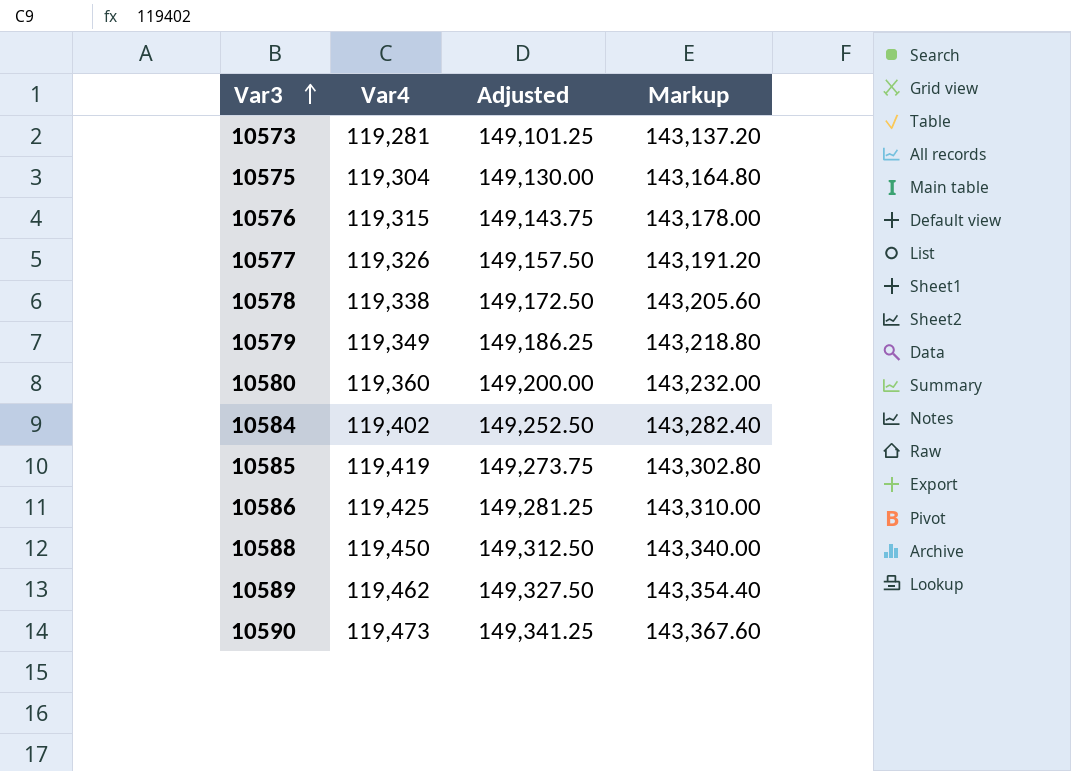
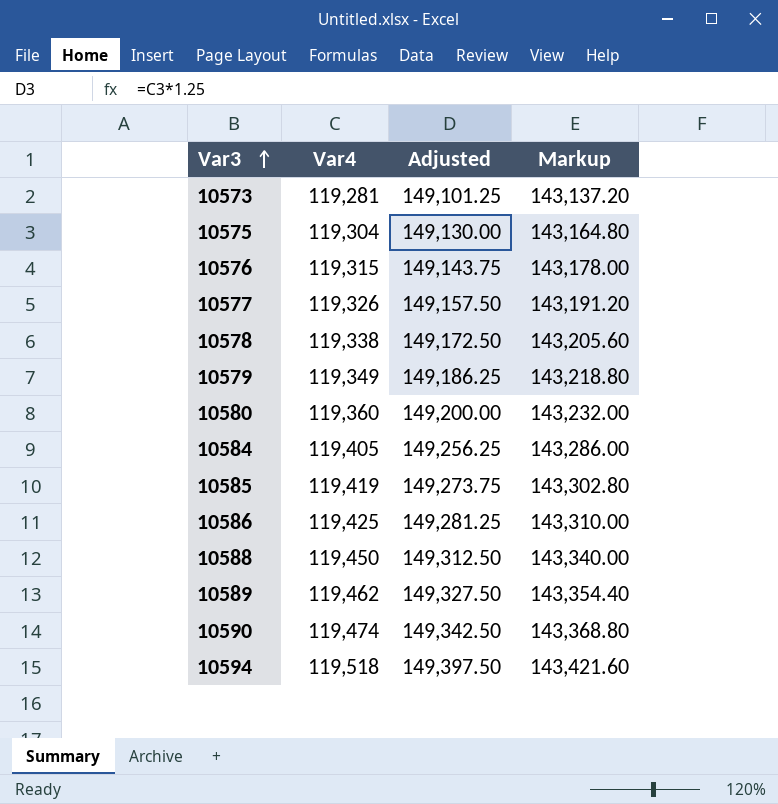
10584 | Var4: 119,402 -> 119,405
10584 | Adjusted: 149,252.50 -> 149,256.25
10584 | Markup: 143,282.40 -> 143,286.00
10590 | Var4: 119,473 -> 119,474
10590 | Adjusted: 149,341.25 -> 149,342.50
10590 | Markup: 143,367.60 -> 143,368.80
row 10594: none -> 119,518 | 149,397.50 | 143,421.60

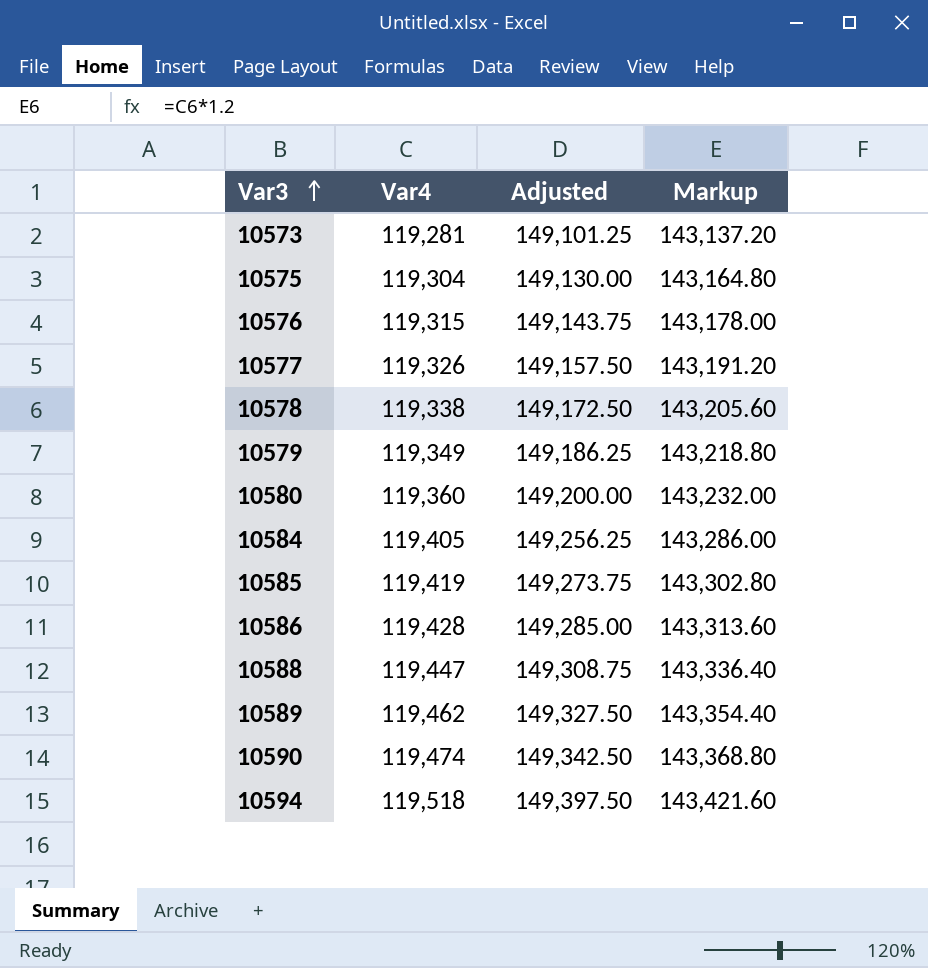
10586 | Var4: 119,425 -> 119,428
10586 | Adjusted: 149,281.25 -> 149,285.00
10586 | Markup: 143,310.00 -> 143,313.60
10588 | Var4: 119,450 -> 119,447
10588 | Adjusted: 149,312.50 -> 149,308.75
10588 | Markup: 143,340.00 -> 143,336.40

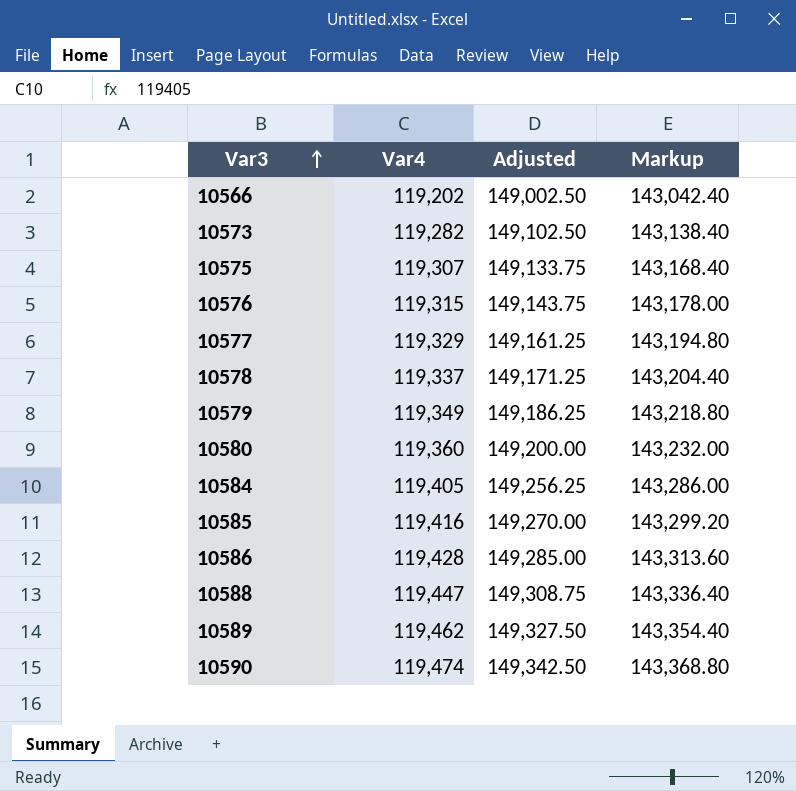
row 10594: 119,518 | 149,397.50 | 143,421.60 -> none
row 10566: none -> 119,202 | 149,002.50 | 143,042.40
10573 | Var4: 119,281 -> 119,282
10573 | Adjusted: 149,101.25 -> 149,102.50
10573 | Markup: 143,137.20 -> 143,138.40
10575 | Var4: 119,304 -> 119,307
10575 | Adjusted: 149,130.00 -> 149,133.75
10575 | Markup: 143,164.80 -> 143,168.40
10577 | Var4: 119,326 -> 119,329
10577 | Adjusted: 149,157.50 -> 149,161.25
10577 | Markup: 143,191.20 -> 143,194.80
10578 | Var4: 119,338 -> 119,337
10578 | Adjusted: 149,172.50 -> 149,171.25
10578 | Markup: 143,205.60 -> 143,204.40
10585 | Var4: 119,419 -> 119,416
10585 | Adjusted: 149,273.75 -> 149,270.00
10585 | Markup: 143,302.80 -> 143,299.20

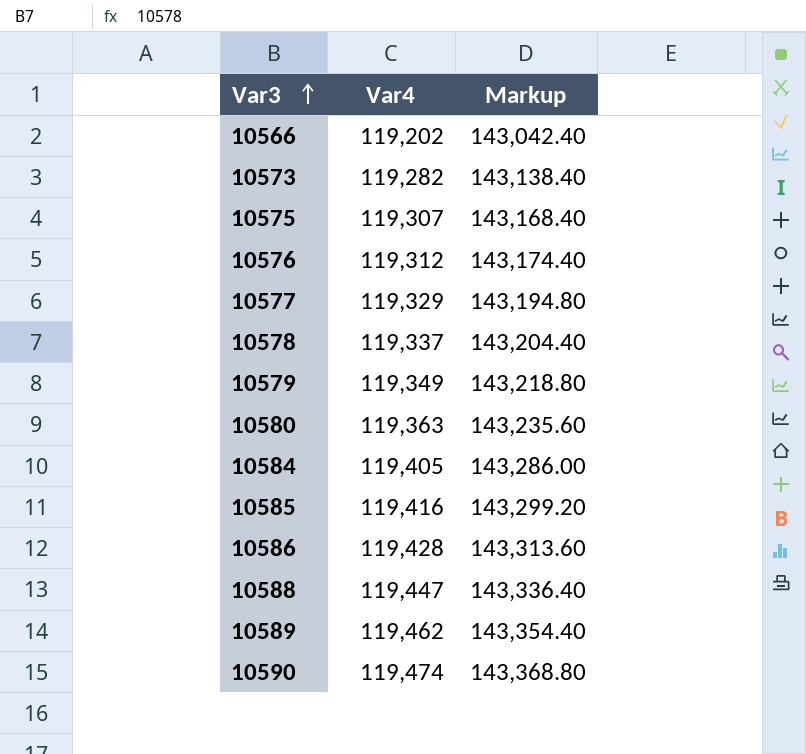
column Adjusted | formula: [Var4] * 1.25 -> none
10576 | Var4: 119,315 -> 119,312
10576 | Markup: 143,178.00 -> 143,174.40
10580 | Var4: 119,360 -> 119,363
10580 | Markup: 143,232.00 -> 143,235.60

